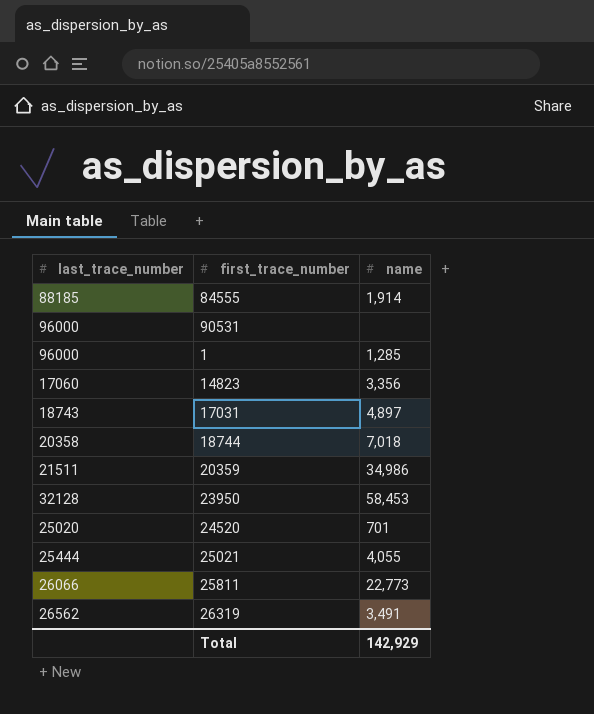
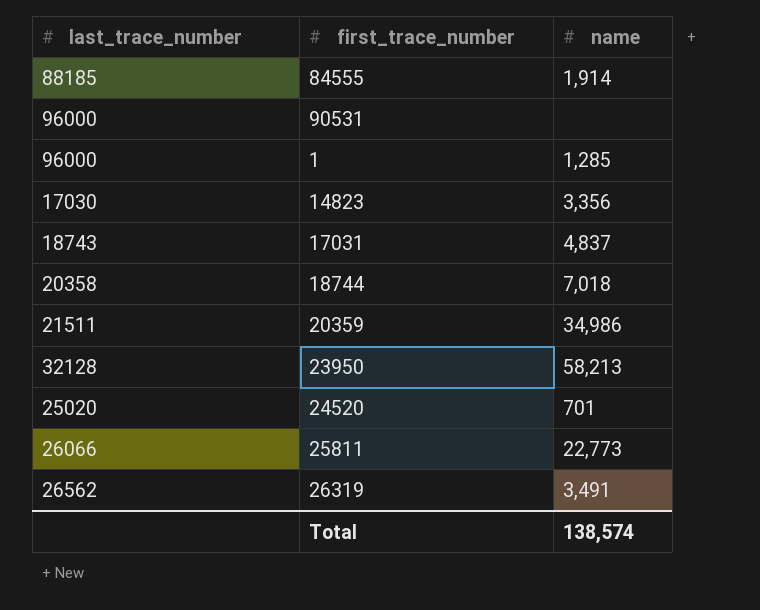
row 25021: 25444 | 4,055 -> none
14823 | last_trace_number: 17060 -> 17030
17031 | name: 4,897 -> 4,837
23950 | name: 58,453 -> 58,213
Total | name: 142,929 -> 138,574

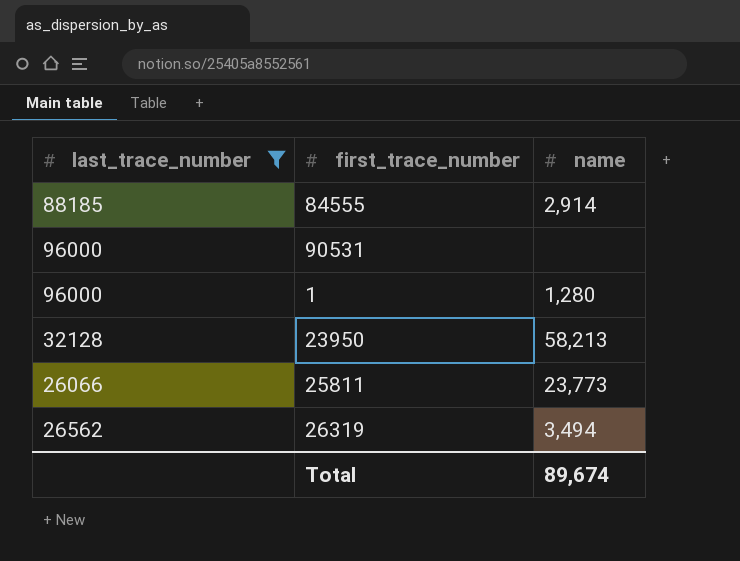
filter: none -> last_trace_number >= 26066
84555 | name: 1,914 -> 2,914
1 | name: 1,285 -> 1,280
25811 | name: 22,773 -> 23,773
26319 | name: 3,491 -> 3,494
Total | name: 138,574 -> 89,674

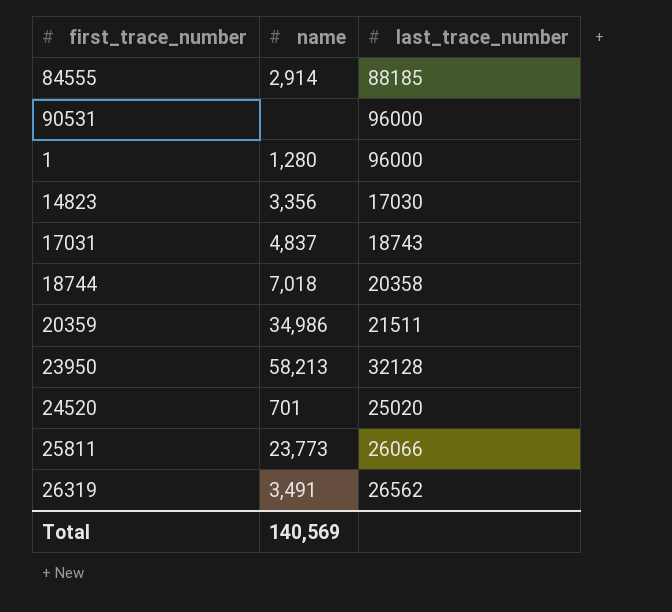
filter: last_trace_number >= 26066 -> none
column last_trace_number | position: 1 -> 3
26319 | name: 3,494 -> 3,491
Total | name: 89,674 -> 140,569

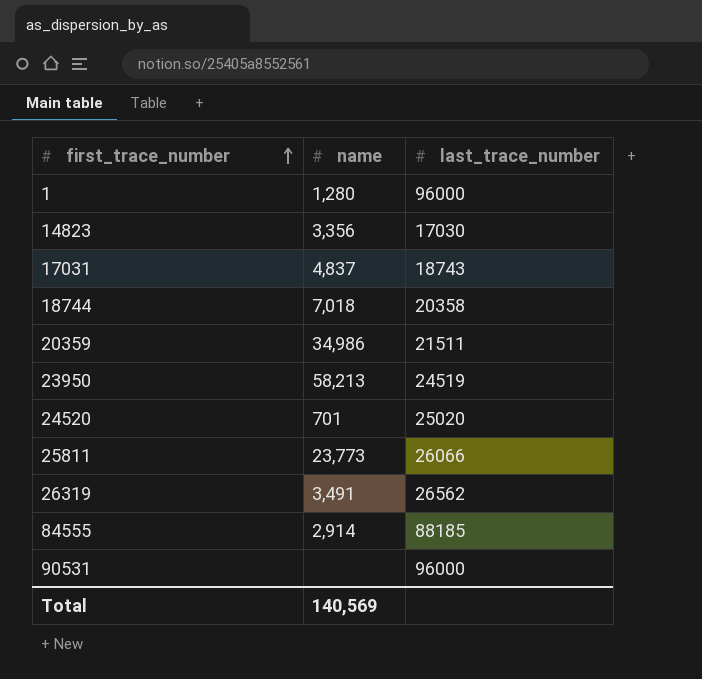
row order: none -> first_trace_number ascending
23950 | last_trace_number: 32128 -> 24519

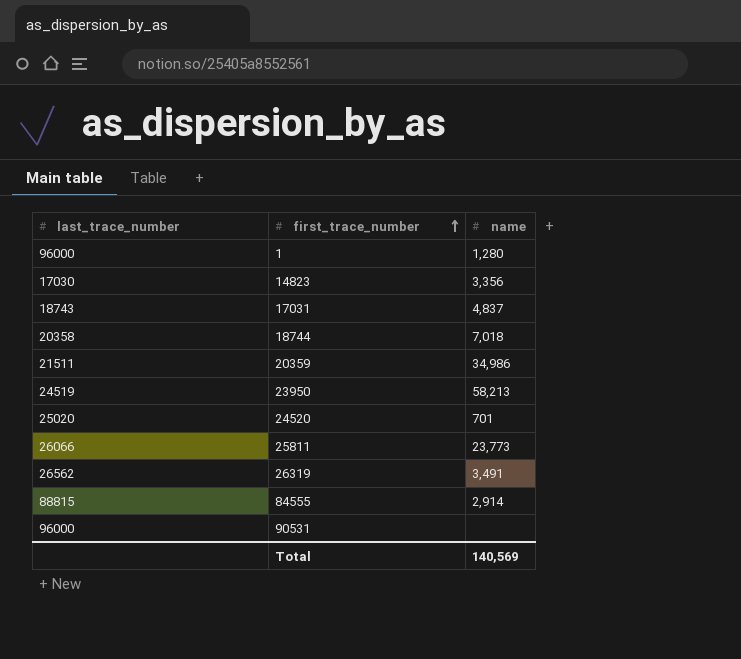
column last_trace_number | position: 3 -> 1
84555 | last_trace_number: 88185 -> 88815

